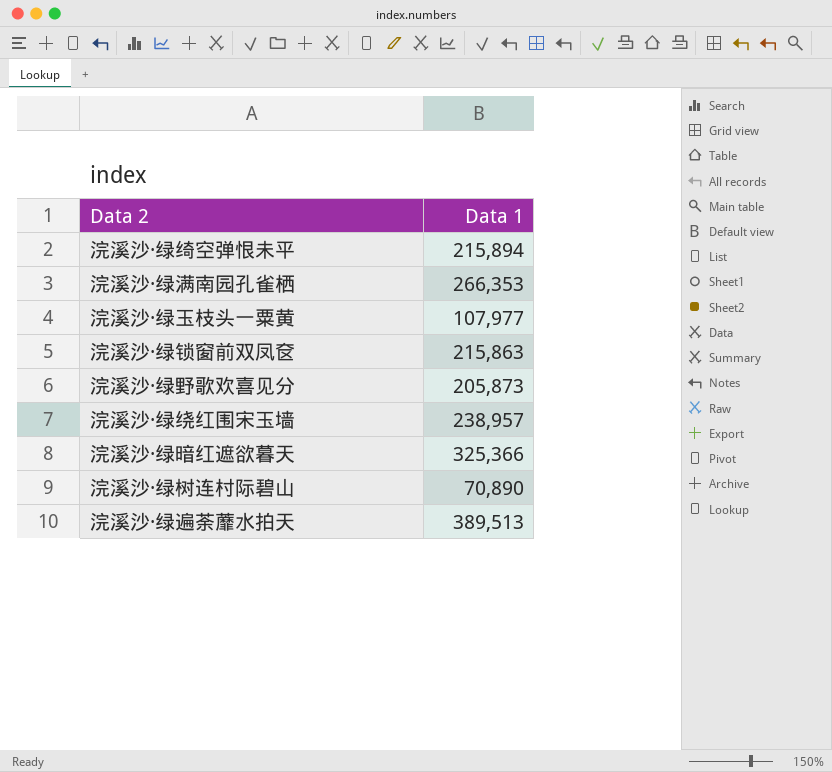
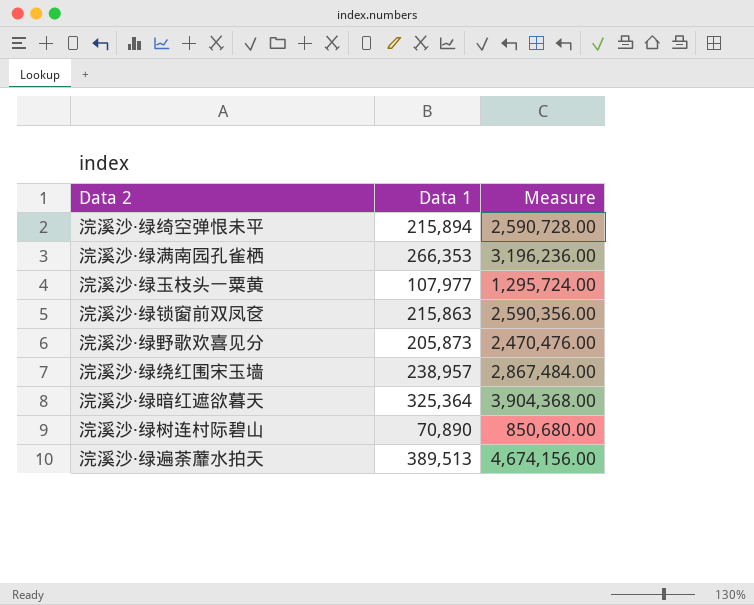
column Measure | formula: none -> [Data 1] * 12
浣溪沙·绿暗红遮欲暮天 | Data 1: 325,366 -> 325,364

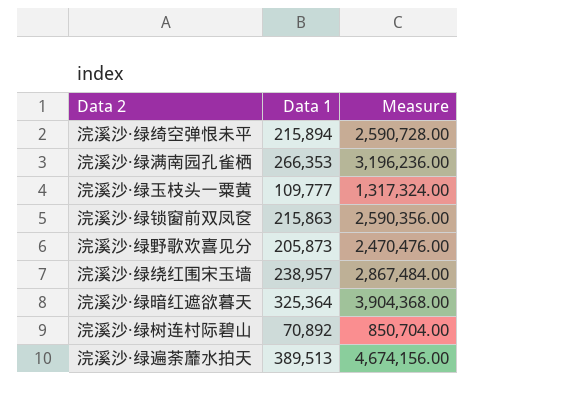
浣溪沙·绿玉枝头一粟黄 | Data 1: 107,977 -> 109,777
浣溪沙·绿玉枝头一粟黄 | Measure: 1,295,724.00 -> 1,317,324.00
浣溪沙·绿树连村际碧山 | Data 1: 70,890 -> 70,892
浣溪沙·绿树连村际碧山 | Measure: 850,680.00 -> 850,704.00

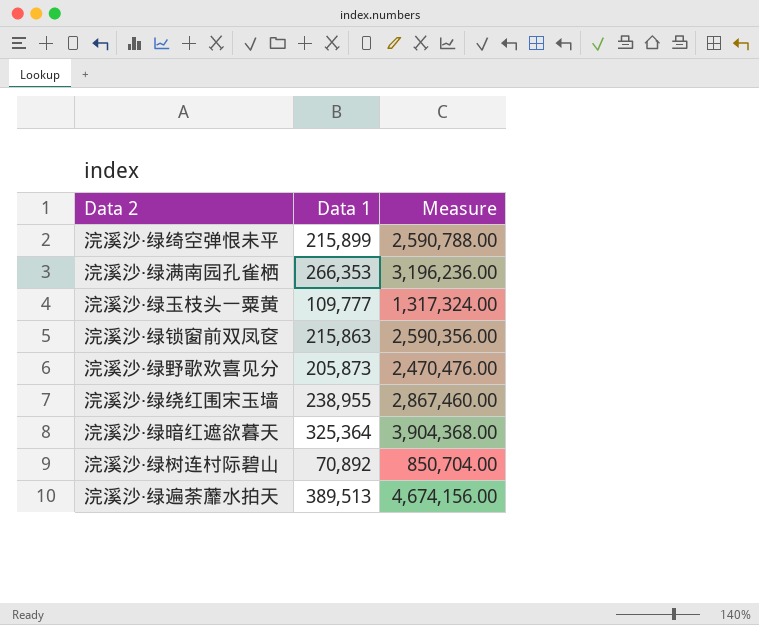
浣溪沙·绿绮空弹恨未平 | Data 1: 215,894 -> 215,899
浣溪沙·绿绮空弹恨未平 | Measure: 2,590,728.00 -> 2,590,788.00
浣溪沙·绿绕红围宋玉墙 | Data 1: 238,957 -> 238,955
浣溪沙·绿绕红围宋玉墙 | Measure: 2,867,484.00 -> 2,867,460.00

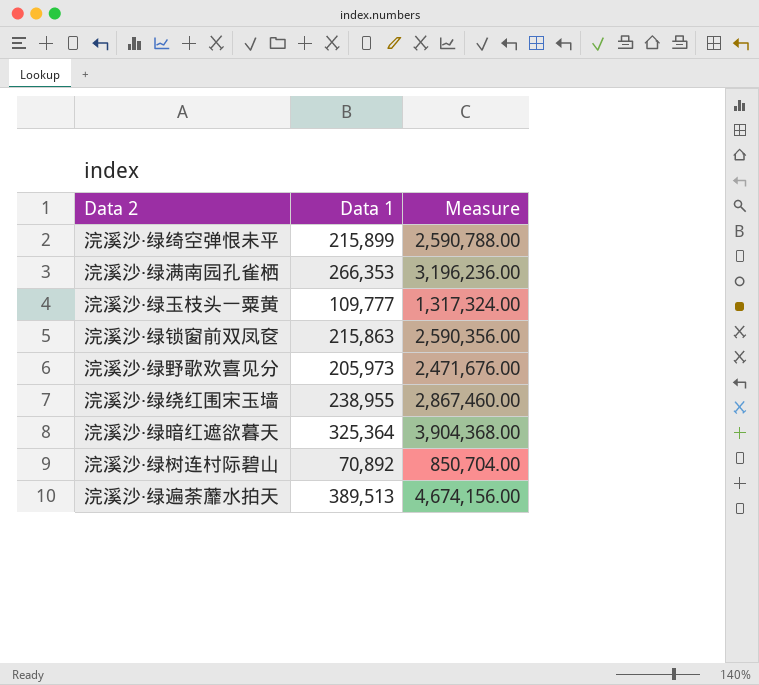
浣溪沙·绿野歌欢喜见分 | Data 1: 205,873 -> 205,973
浣溪沙·绿野歌欢喜见分 | Measure: 2,470,476.00 -> 2,471,676.00

